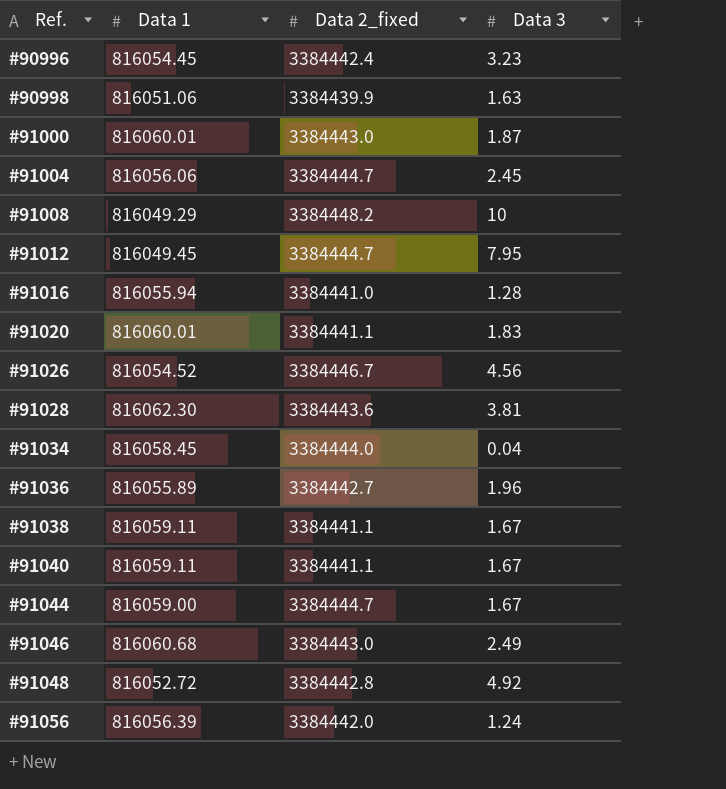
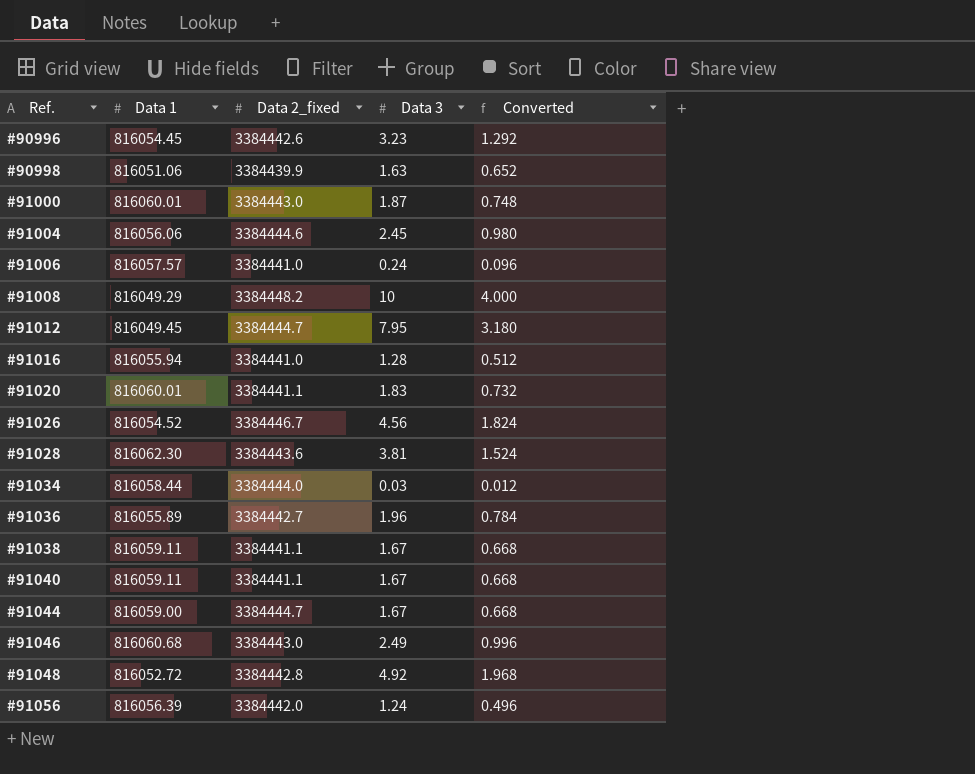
column Converted | formula: none -> [Data 3] * 0.4
#90996 | Data 2_fixed: 3384442.4 -> 3384442.6
#91004 | Data 2_fixed: 3384444.7 -> 3384444.6
row #91006: none -> 816057.57 | 3384441.0 | 0.24 | 0.096
#91034 | Data 1: 816058.45 -> 816058.44
#91034 | Data 3: 0.04 -> 0.03

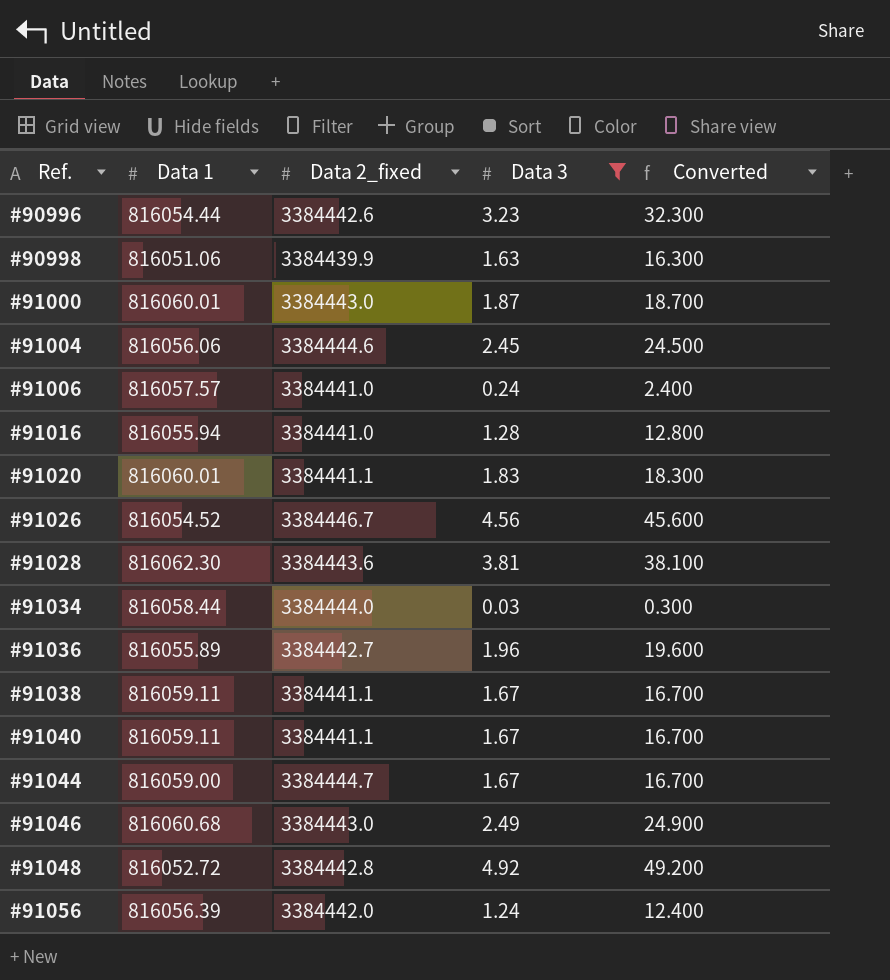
filter: none -> Data 3 <= 4.92
column Converted | formula: [Data 3] * 0.4 -> [Data 3] * 10
#90996 | Data 1: 816054.45 -> 816054.44

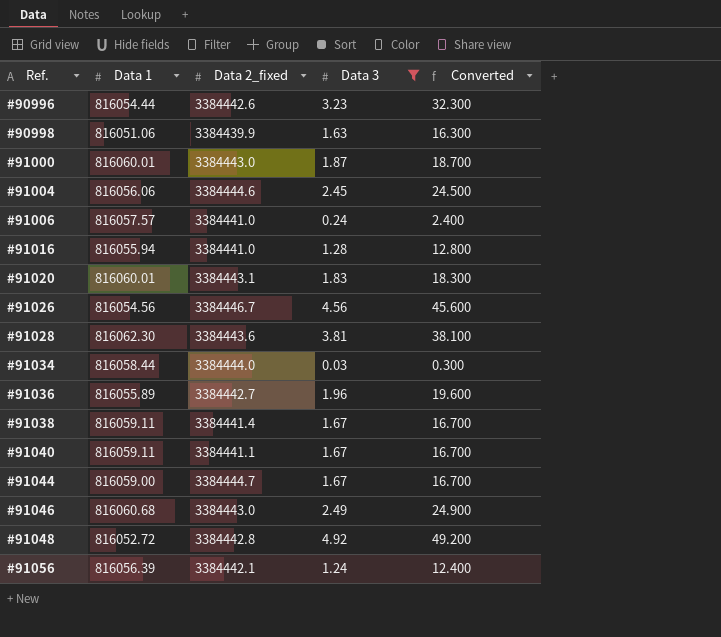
#91020 | Data 2_fixed: 3384441.1 -> 3384443.1
#91026 | Data 1: 816054.52 -> 816054.56
#91038 | Data 2_fixed: 3384441.1 -> 3384441.4
#91056 | Data 2_fixed: 3384442.0 -> 3384442.1

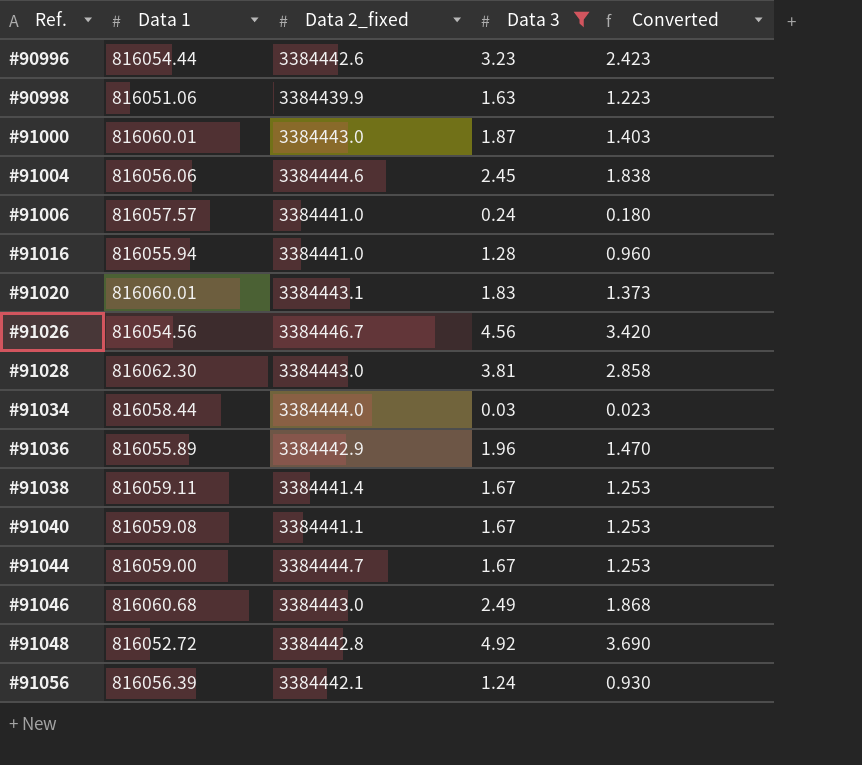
column Converted | formula: [Data 3] * 10 -> [Data 3] * 0.75
#91028 | Data 2_fixed: 3384443.6 -> 3384443.0
#91036 | Data 2_fixed: 3384442.7 -> 3384442.9
#91040 | Data 1: 816059.11 -> 816059.08

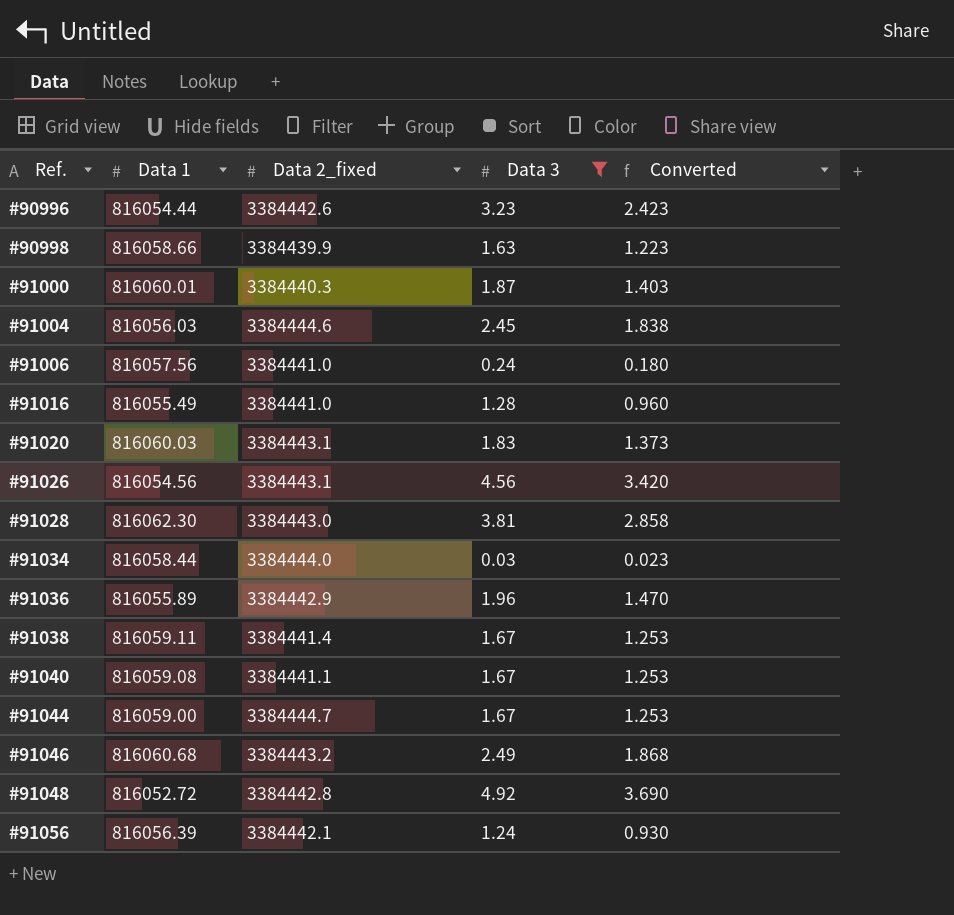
#90998 | Data 1: 816051.06 -> 816058.66
#91000 | Data 2_fixed: 3384443.0 -> 3384440.3
#91004 | Data 1: 816056.06 -> 816056.03
#91006 | Data 1: 816057.57 -> 816057.56
#91016 | Data 1: 816055.94 -> 816055.49
#91020 | Data 1: 816060.01 -> 816060.03
#91026 | Data 2_fixed: 3384446.7 -> 3384443.1
#91046 | Data 2_fixed: 3384443.0 -> 3384443.2

